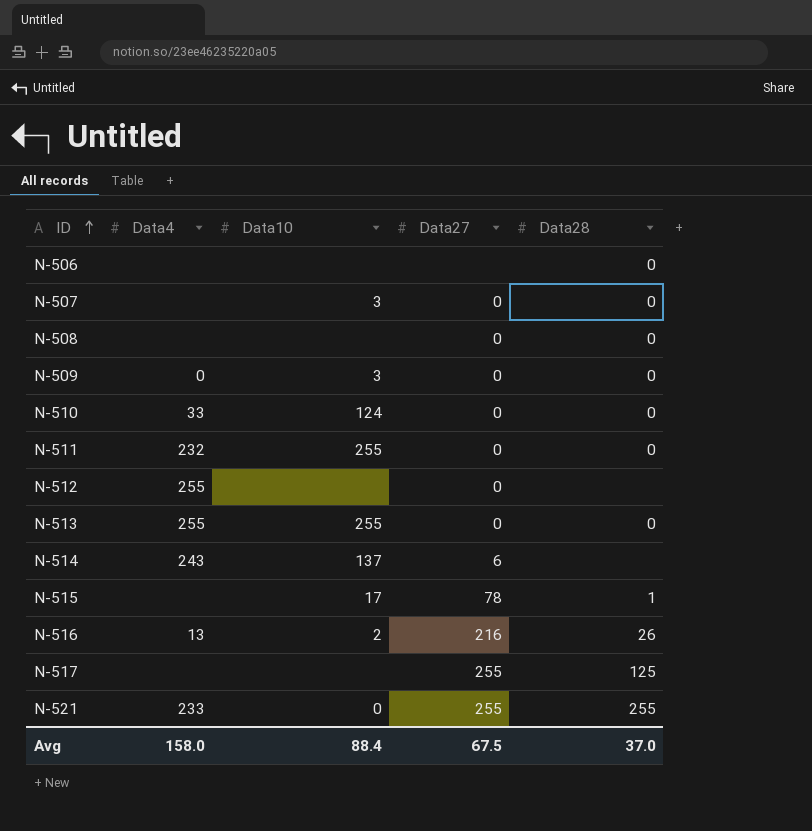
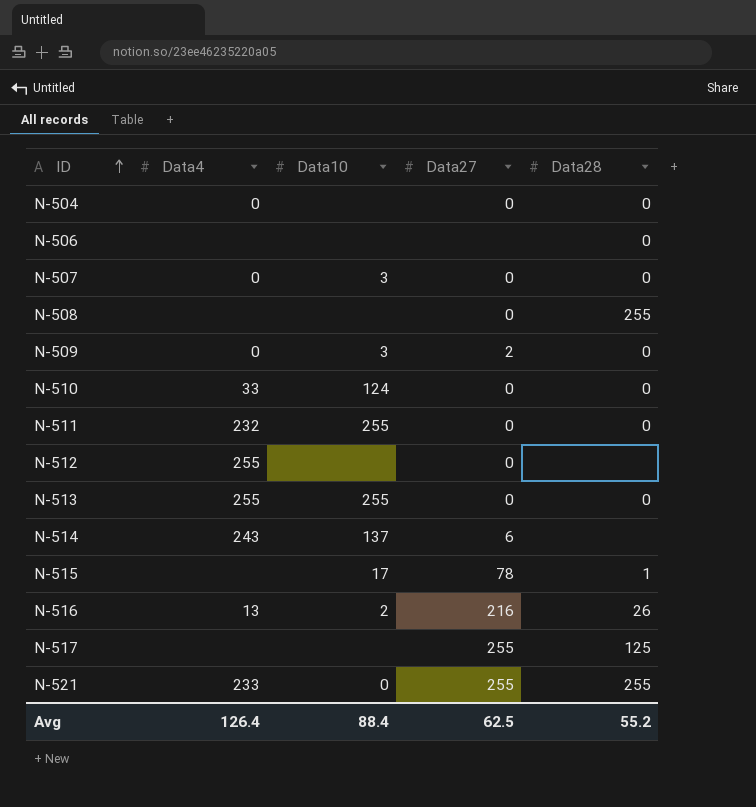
row N-504: none -> 0 | none | 0 | 0
N-507 | Data4: none -> 0
N-508 | Data28: 0 -> 255
N-509 | Data27: 0 -> 2
Avg | Data4: 158.0 -> 126.4
Avg | Data27: 67.5 -> 62.5
Avg | Data28: 37.0 -> 55.2

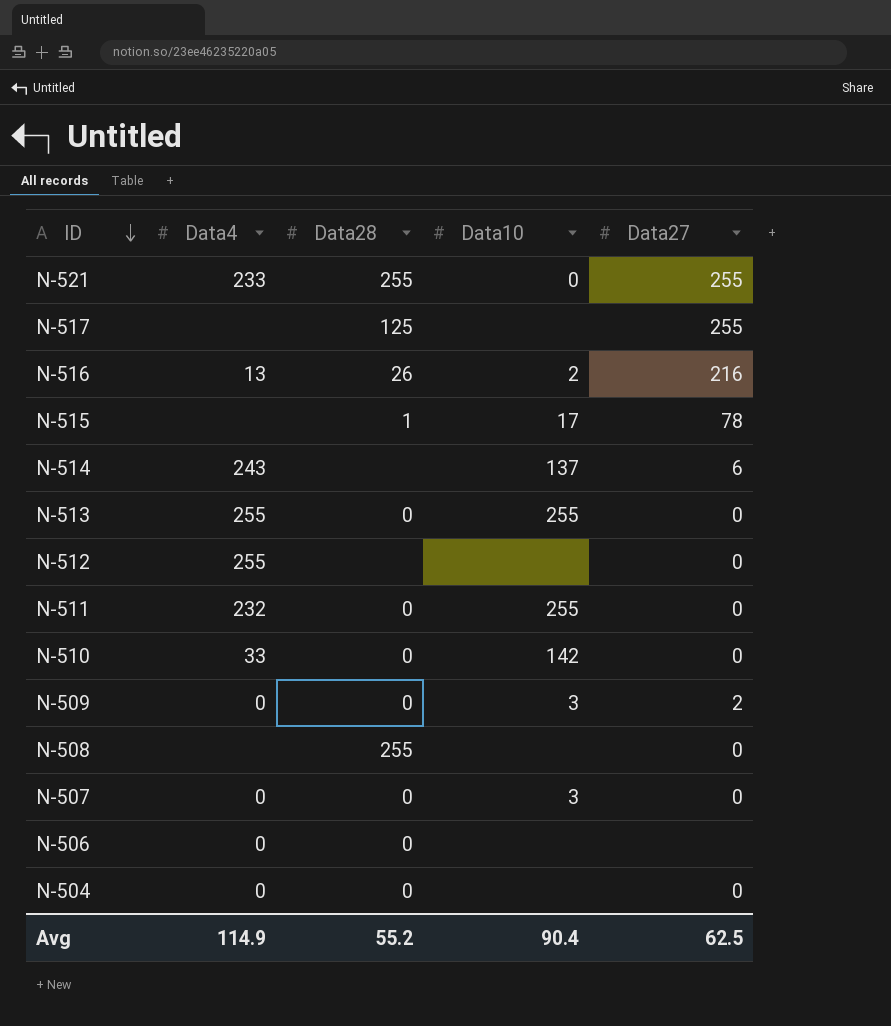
row order: ID ascending -> ID descending
column Data28 | position: 5 -> 3
N-510 | Data10: 124 -> 142
N-506 | Data4: none -> 0
Avg | Data4: 126.4 -> 114.9
Avg | Data10: 88.4 -> 90.4

